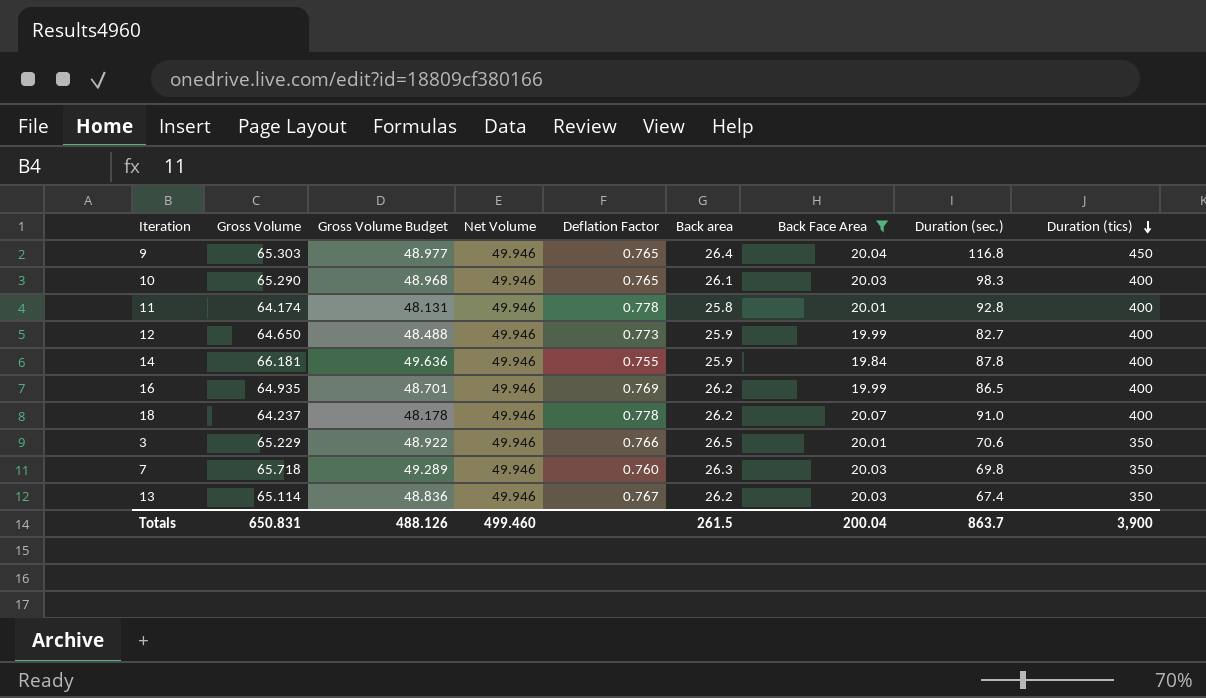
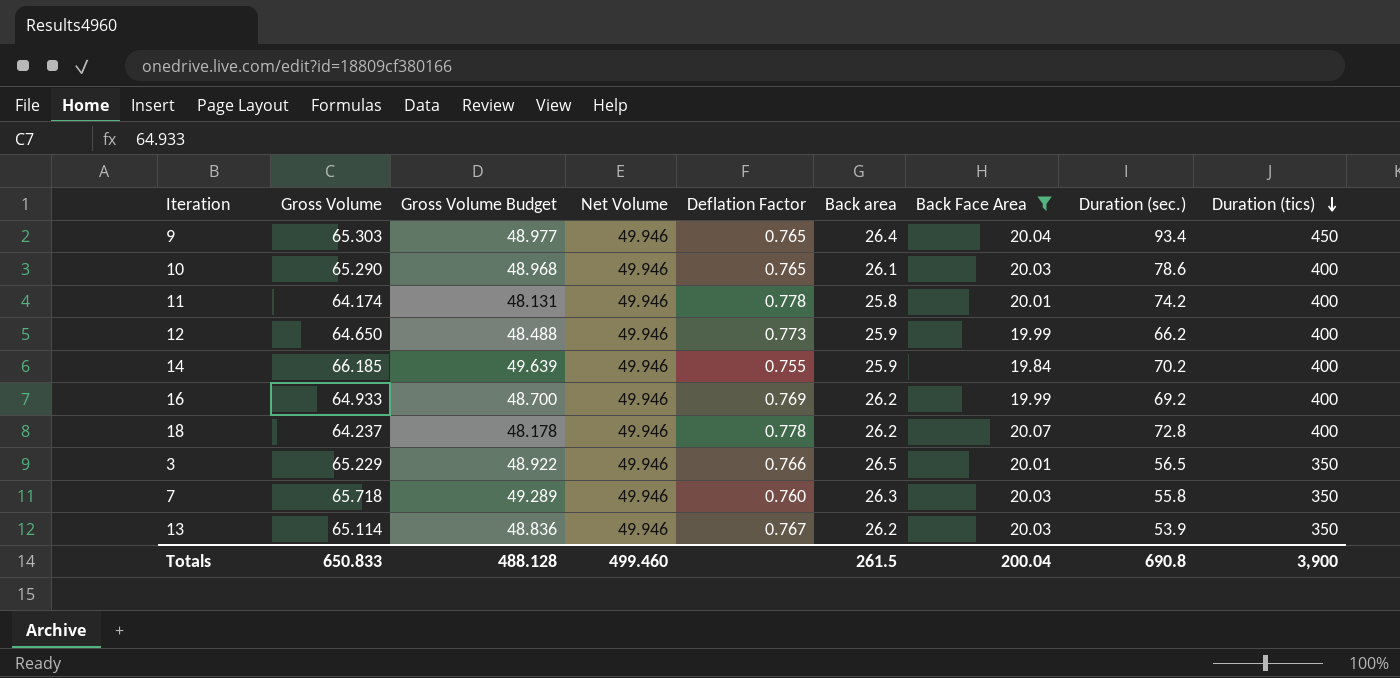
9 | Duration (sec.): 116.8 -> 93.4
10 | Duration (sec.): 98.3 -> 78.6
11 | Duration (sec.): 92.8 -> 74.2
12 | Duration (sec.): 82.7 -> 66.2
14 | Gross Volume: 66.181 -> 66.185
14 | Gross Volume Budget: 49.636 -> 49.639
14 | Duration (sec.): 87.8 -> 70.2
16 | Gross Volume: 64.935 -> 64.933
16 | Gross Volume Budget: 48.701 -> 48.700
16 | Duration (sec.): 86.5 -> 69.2
18 | Duration (sec.): 91.0 -> 72.8
3 | Duration (sec.): 70.6 -> 56.5
7 | Duration (sec.): 69.8 -> 55.8
13 | Duration (sec.): 67.4 -> 53.9
Totals | Gross Volume: 650.831 -> 650.833
Totals | Gross Volume Budget: 488.126 -> 488.128
Totals | Duration (sec.): 863.7 -> 690.8

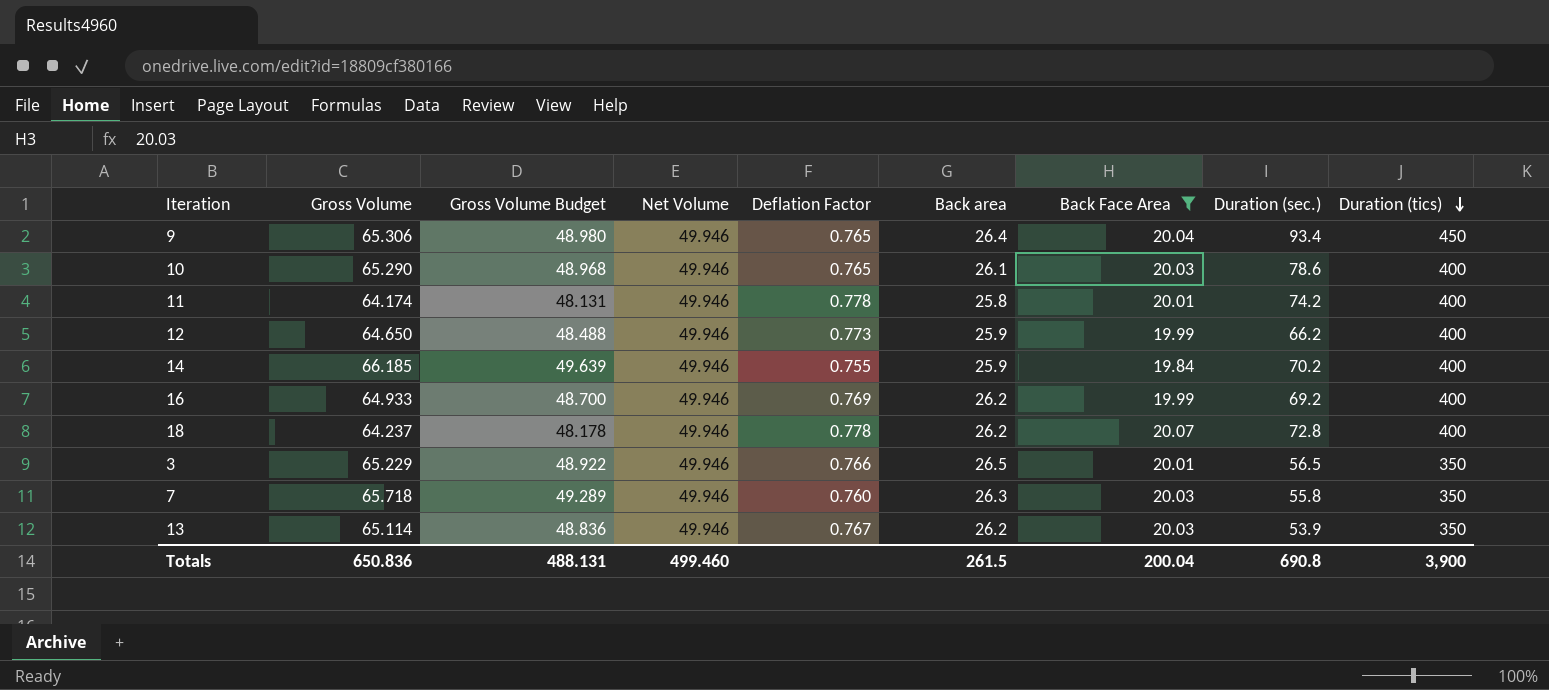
9 | Gross Volume: 65.303 -> 65.306
9 | Gross Volume Budget: 48.977 -> 48.980
Totals | Gross Volume: 650.833 -> 650.836
Totals | Gross Volume Budget: 488.128 -> 488.131

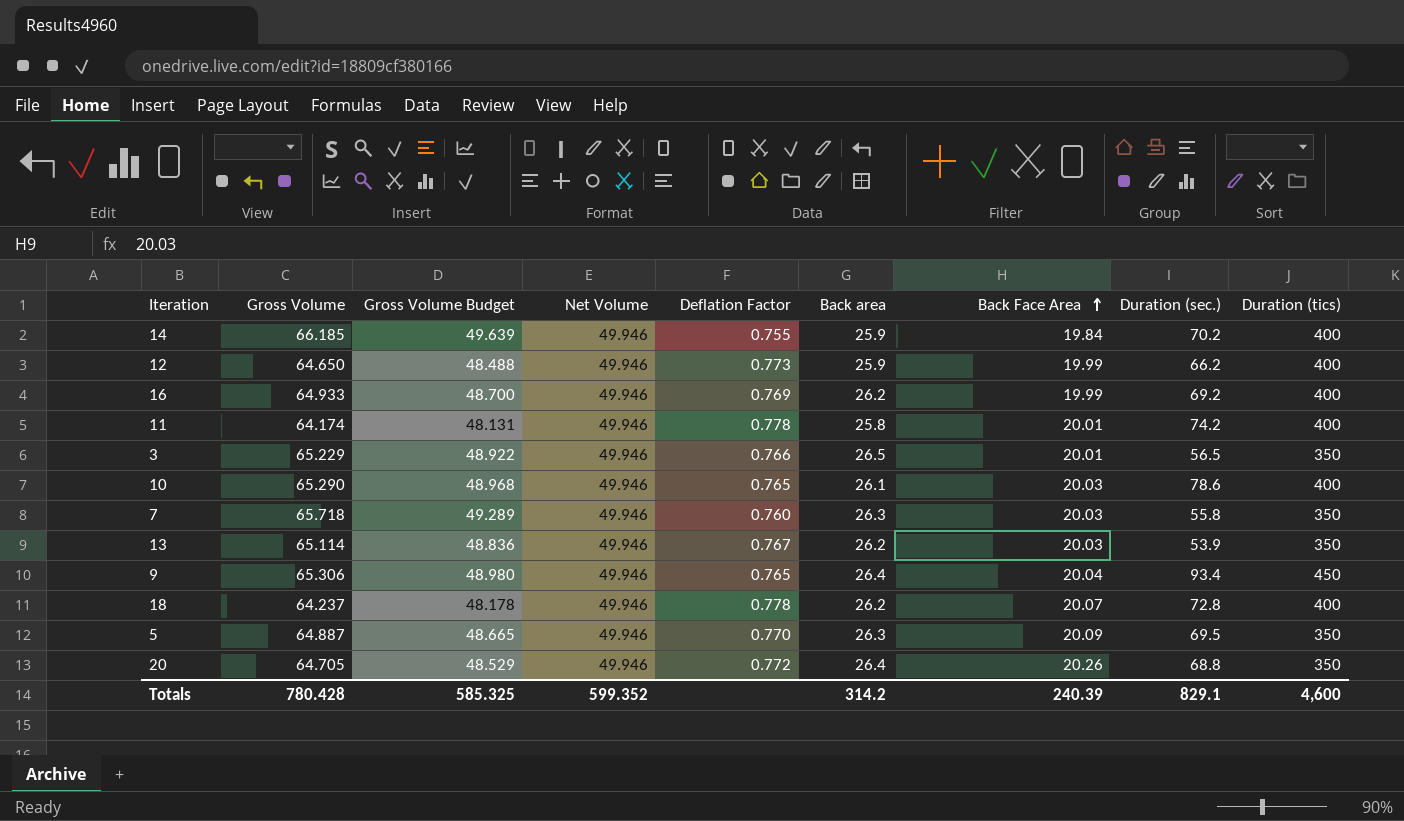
filter: Back Face Area <= 20.07 -> none
row order: Duration (tics) descending -> Back Face Area ascending
Totals | Gross Volume: 650.836 -> 780.428
Totals | Gross Volume Budget: 488.131 -> 585.325
Totals | Net Volume: 499.460 -> 599.352
Totals | Back area: 261.5 -> 314.2
Totals | Back Face Area: 200.04 -> 240.39
Totals | Duration (sec.): 690.8 -> 829.1
Totals | Duration (tics): 3,900 -> 4,600

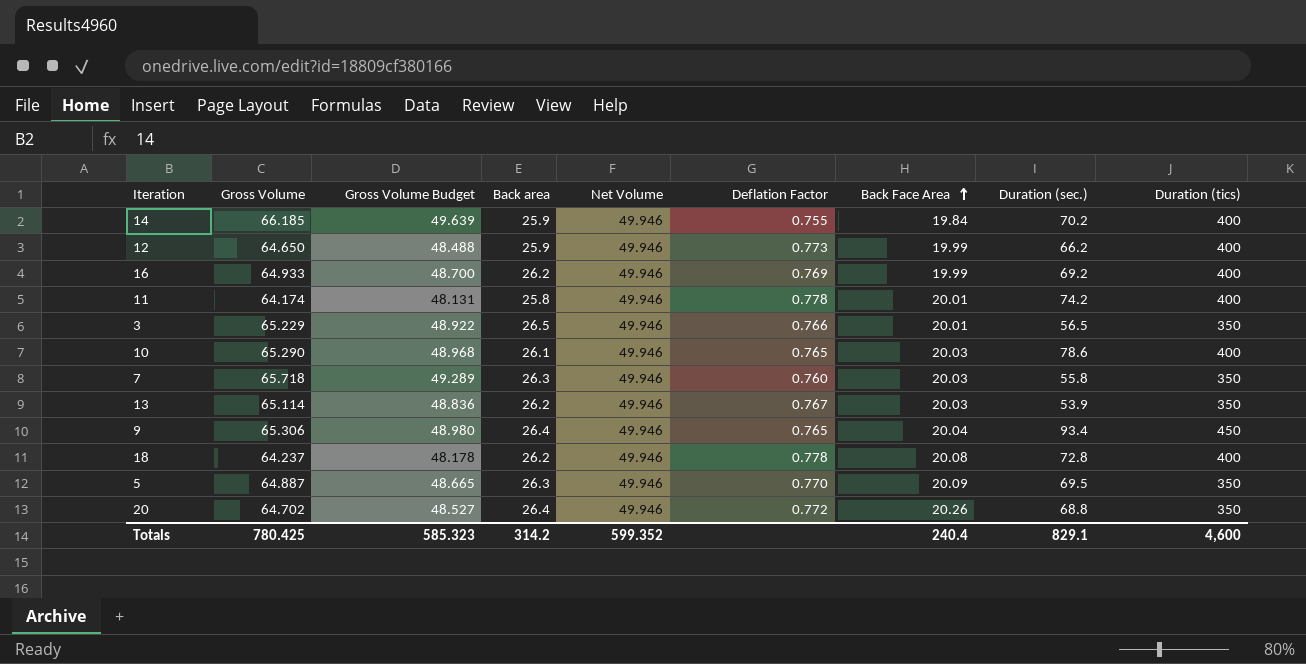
column Back area | position: 6 -> 4
18 | Back Face Area: 20.07 -> 20.08
20 | Gross Volume: 64.705 -> 64.702
20 | Gross Volume Budget: 48.529 -> 48.527
Totals | Gross Volume: 780.428 -> 780.425
Totals | Gross Volume Budget: 585.325 -> 585.323
Totals | Back Face Area: 240.39 -> 240.4

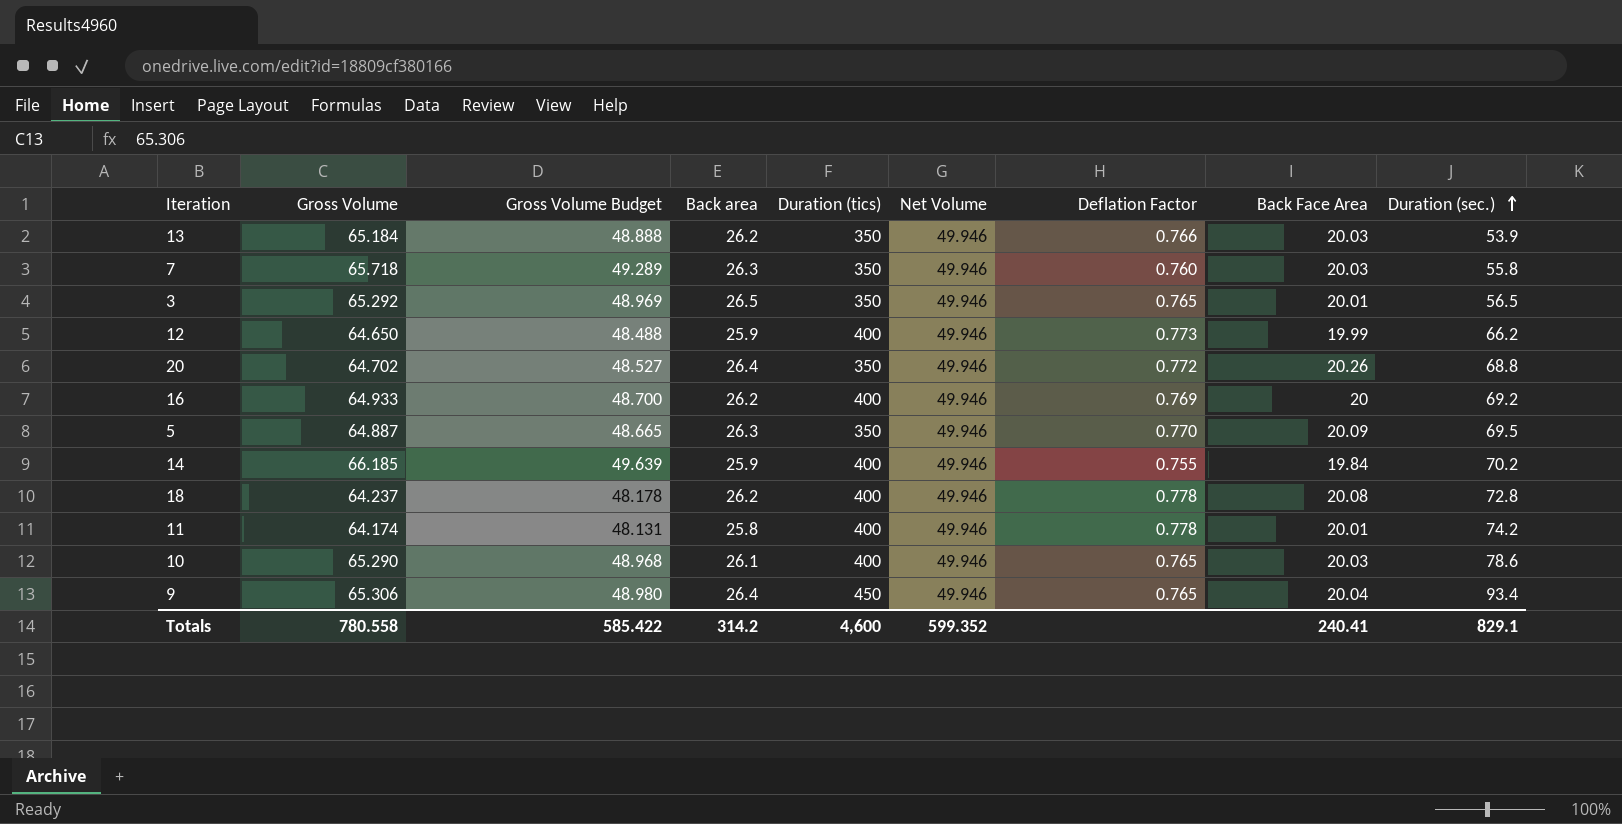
row order: Back Face Area ascending -> Duration (sec.) ascending
column Duration (tics) | position: 9 -> 5
13 | Gross Volume: 65.114 -> 65.184
13 | Gross Volume Budget: 48.836 -> 48.888
13 | Deflation Factor: 0.767 -> 0.766
3 | Gross Volume: 65.229 -> 65.292
3 | Gross Volume Budget: 48.922 -> 48.969
3 | Deflation Factor: 0.766 -> 0.765
16 | Back Face Area: 19.99 -> 20
Totals | Gross Volume: 780.425 -> 780.558
Totals | Gross Volume Budget: 585.323 -> 585.422
Totals | Back Face Area: 240.4 -> 240.41

